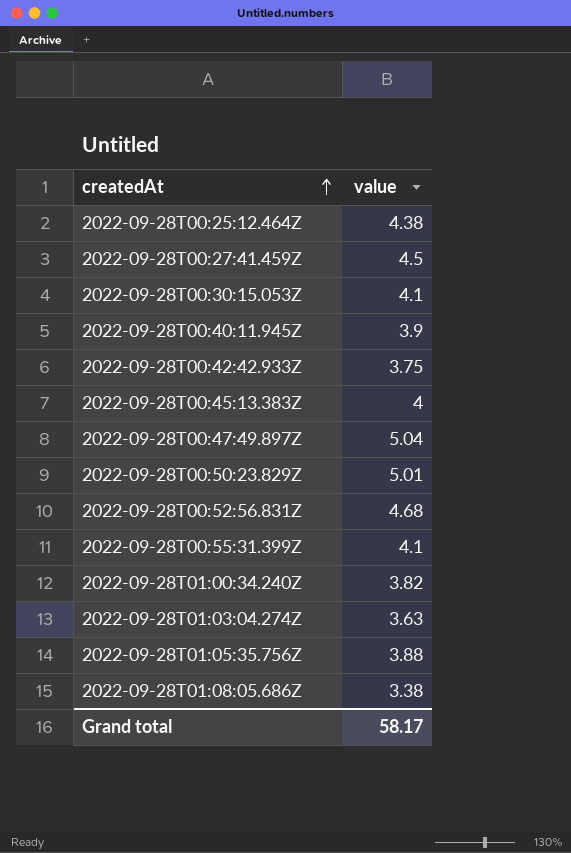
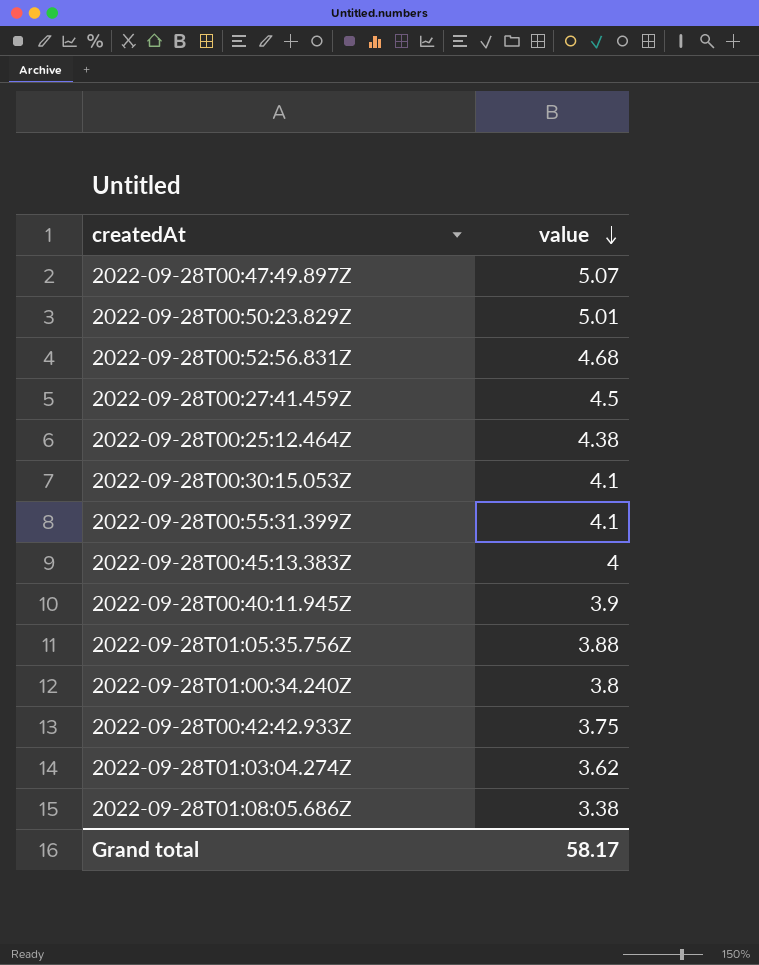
row order: createdAt ascending -> value descending
2022-09-28T00:47:49.897Z | value: 5.04 -> 5.07
2022-09-28T01:00:34.240Z | value: 3.82 -> 3.8
2022-09-28T01:03:04.274Z | value: 3.63 -> 3.62

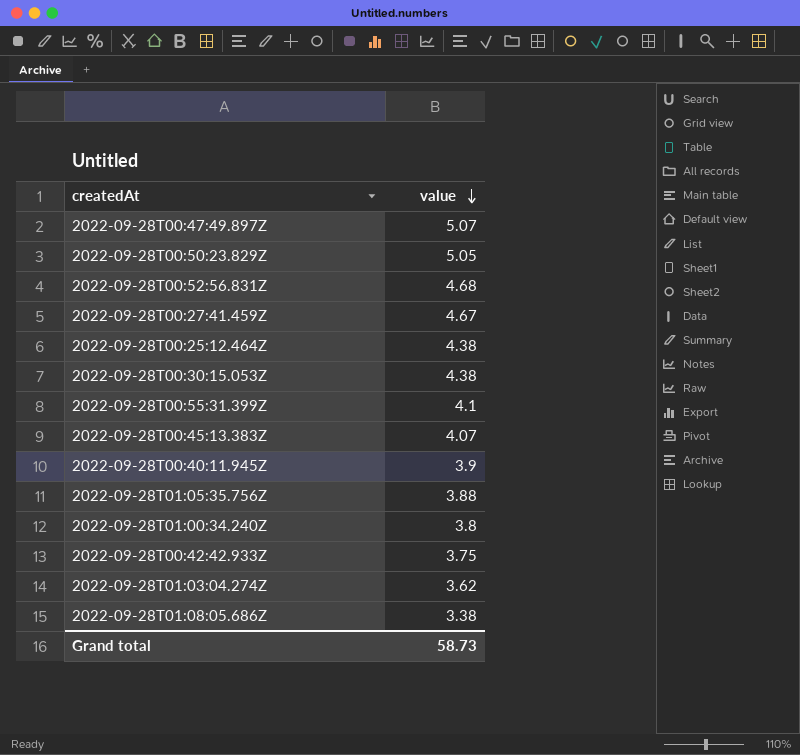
2022-09-28T00:50:23.829Z | value: 5.01 -> 5.05
2022-09-28T00:27:41.459Z | value: 4.5 -> 4.67
2022-09-28T00:30:15.053Z | value: 4.1 -> 4.38
2022-09-28T00:45:13.383Z | value: 4 -> 4.07
Grand total | value: 58.17 -> 58.73

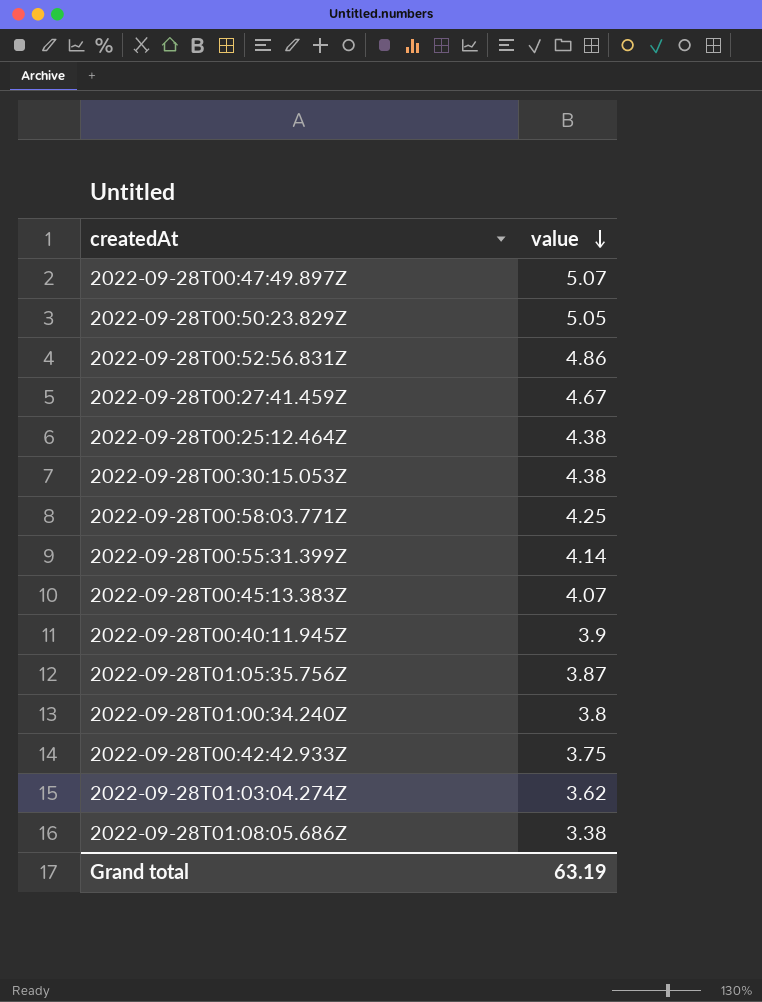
2022-09-28T00:52:56.831Z | value: 4.68 -> 4.86
row 2022-09-28T00:58:03.771Z: none -> 4.25
2022-09-28T00:55:31.399Z | value: 4.1 -> 4.14
2022-09-28T01:05:35.756Z | value: 3.88 -> 3.87
Grand total | value: 58.73 -> 63.19

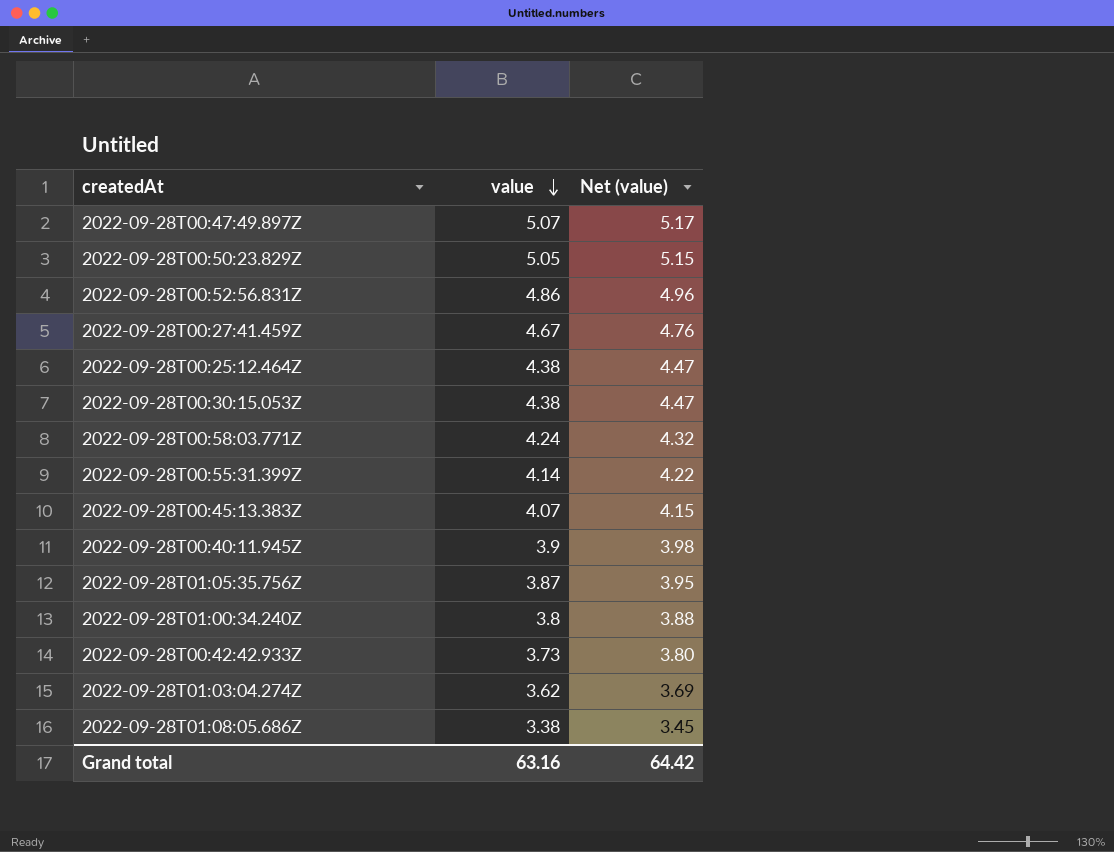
column Net (value) | formula: none -> [value] * 1.02
2022-09-28T00:58:03.771Z | value: 4.25 -> 4.24
2022-09-28T00:42:42.933Z | value: 3.75 -> 3.73
Grand total | value: 63.19 -> 63.16

